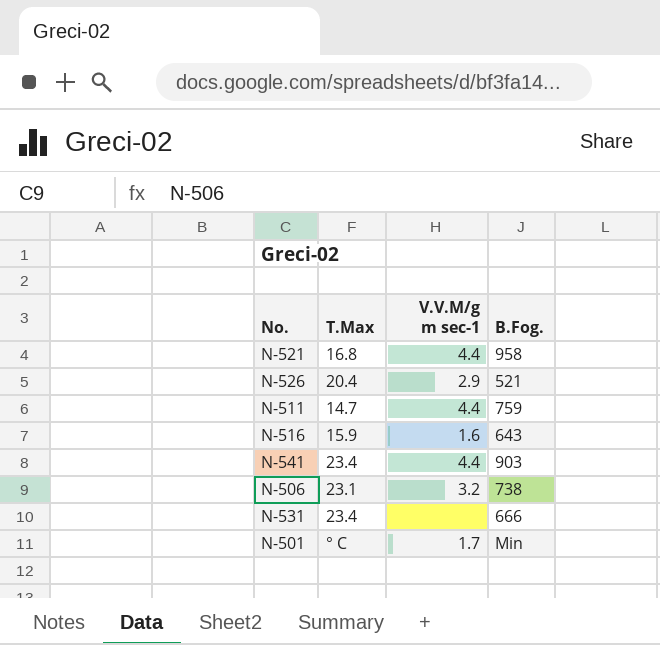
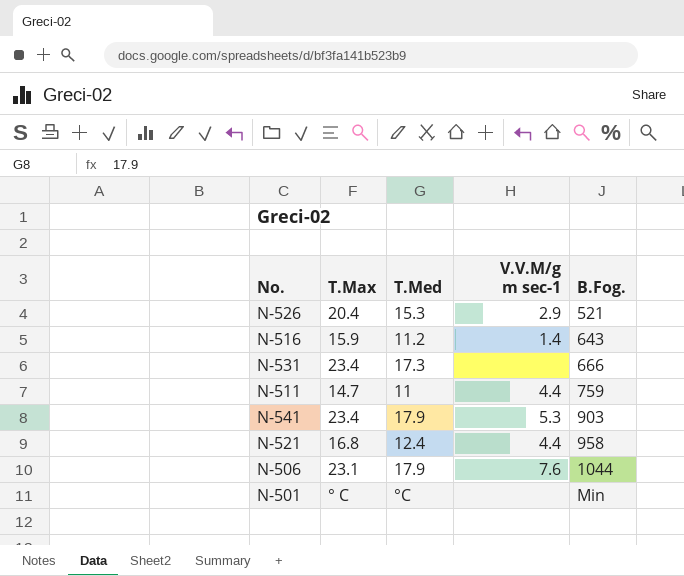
row order: none -> B.Fog. ascending
column T.Med | position: none -> 3
N-516 | V.V.M/g m sec-1: 1.6 -> 1.4
N-541 | V.V.M/g m sec-1: 4.4 -> 5.3
N-506 | V.V.M/g m sec-1: 3.2 -> 7.6
N-506 | B.Fog.: 738 -> 1044
N-501 | V.V.M/g m sec-1: 1.7 -> none

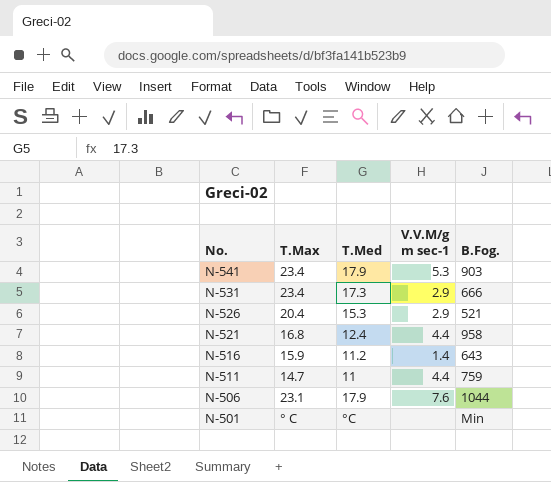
row order: B.Fog. ascending -> No. descending
N-531 | V.V.M/g m sec-1: none -> 2.9

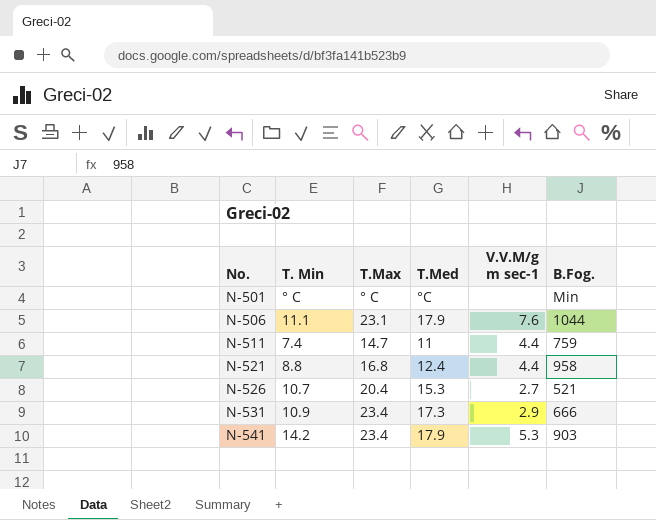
row order: No. descending -> No. ascending
column T. Min | position: none -> 2
row N-516: 15.9 | 11.2 | 1.4 | 643 -> none
N-526 | V.V.M/g m sec-1: 2.9 -> 2.7

